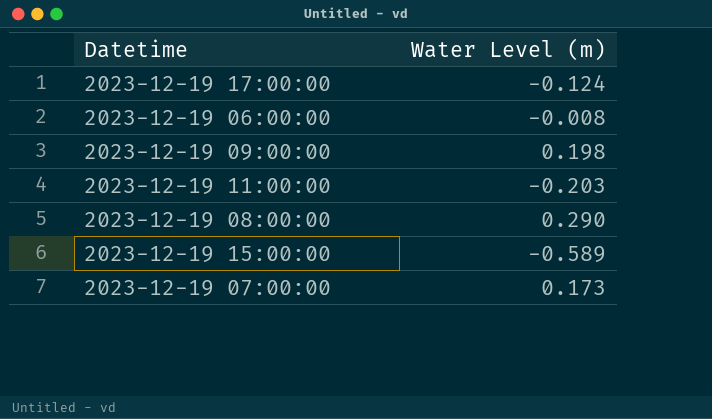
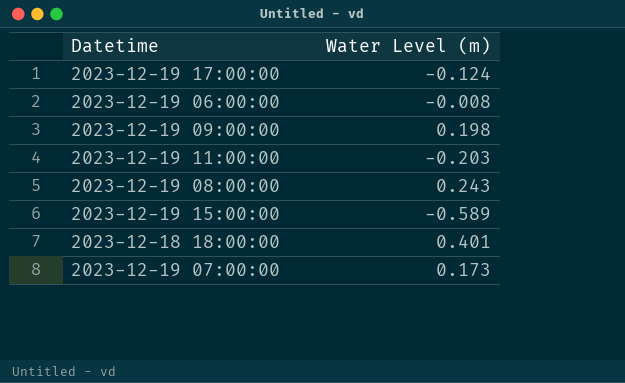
2023-12-19 08:00:00 | Water Level (m): 0.290 -> 0.243
row 2023-12-18 18:00:00: none -> 0.401

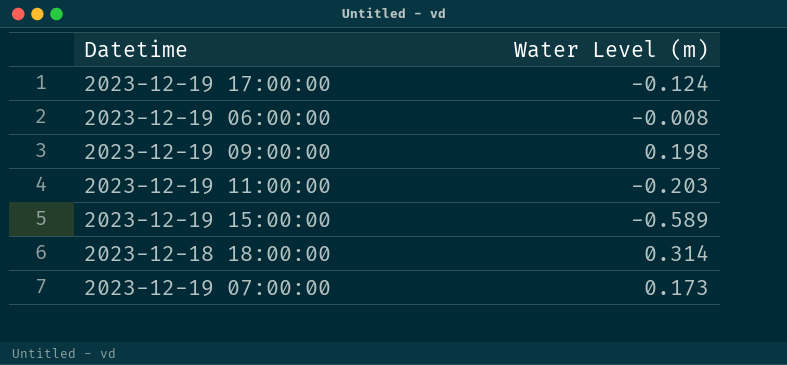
row 2023-12-19 08:00:00: 0.243 -> none
2023-12-18 18:00:00 | Water Level (m): 0.401 -> 0.314

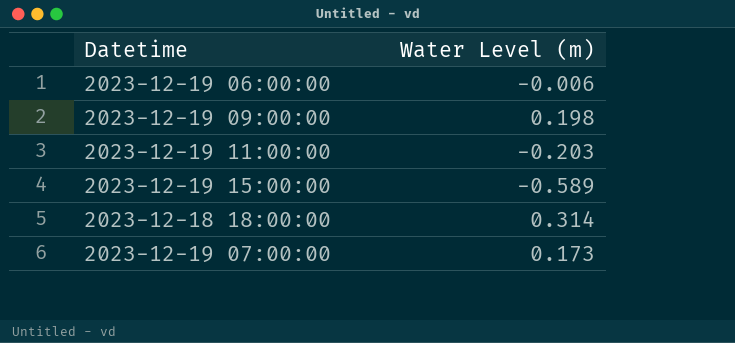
row 2023-12-19 17:00:00: -0.124 -> none
2023-12-19 06:00:00 | Water Level (m): -0.008 -> -0.006

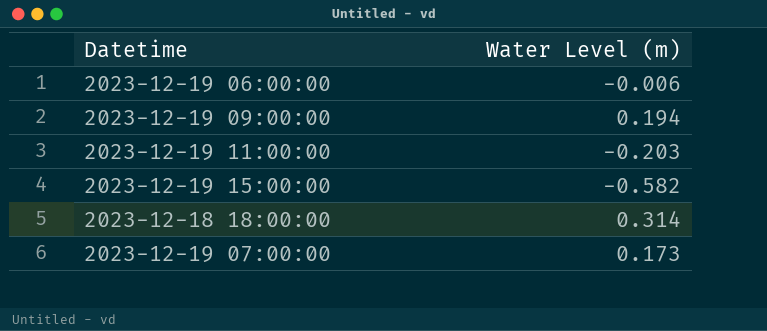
2023-12-19 09:00:00 | Water Level (m): 0.198 -> 0.194
2023-12-19 15:00:00 | Water Level (m): -0.589 -> -0.582

